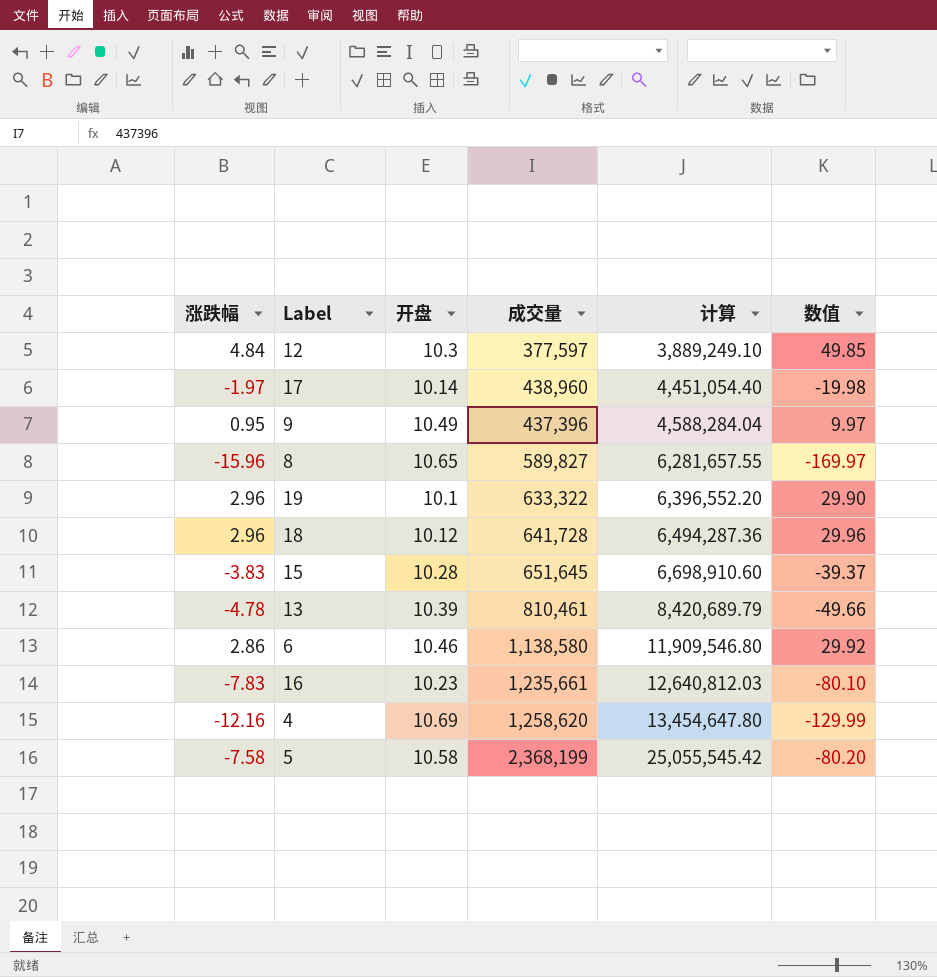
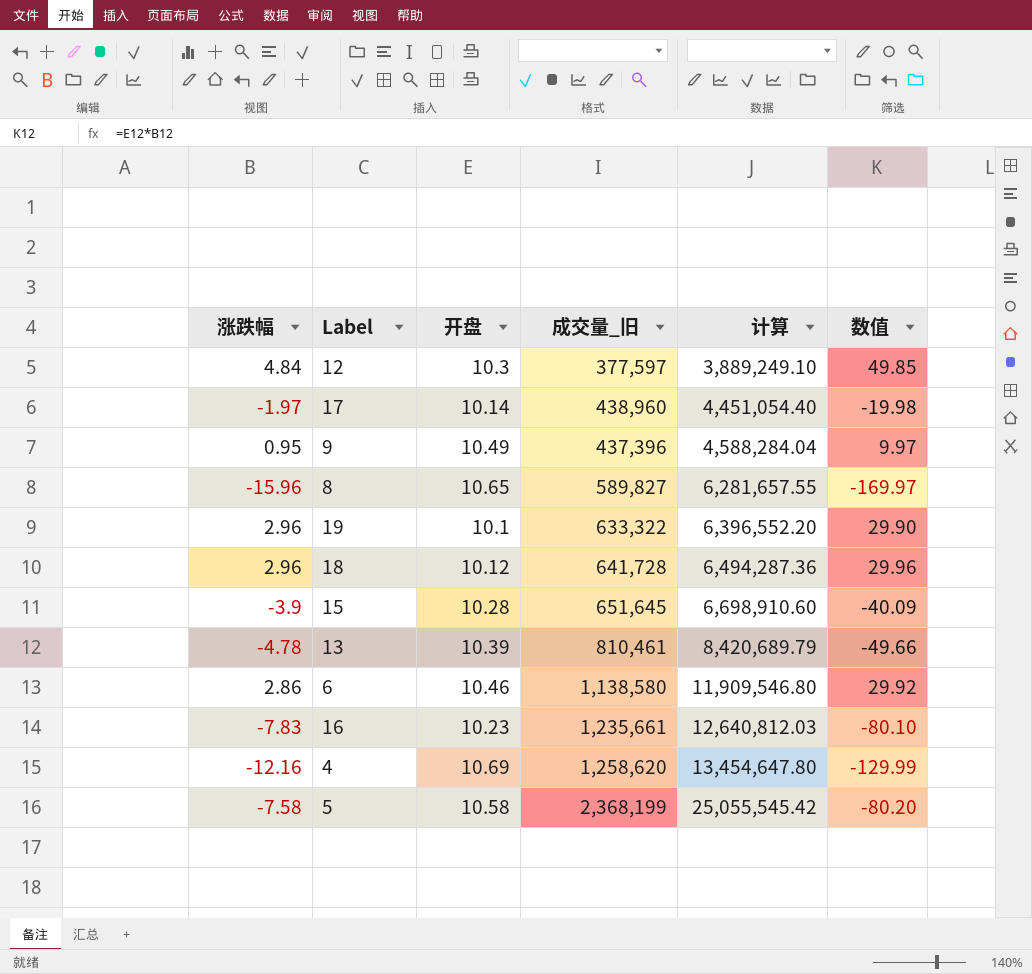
column name: 成交量 -> 成交量_旧
15 | 涨跌幅: -3.83 -> -3.9
15 | 数值: -39.37 -> -40.09

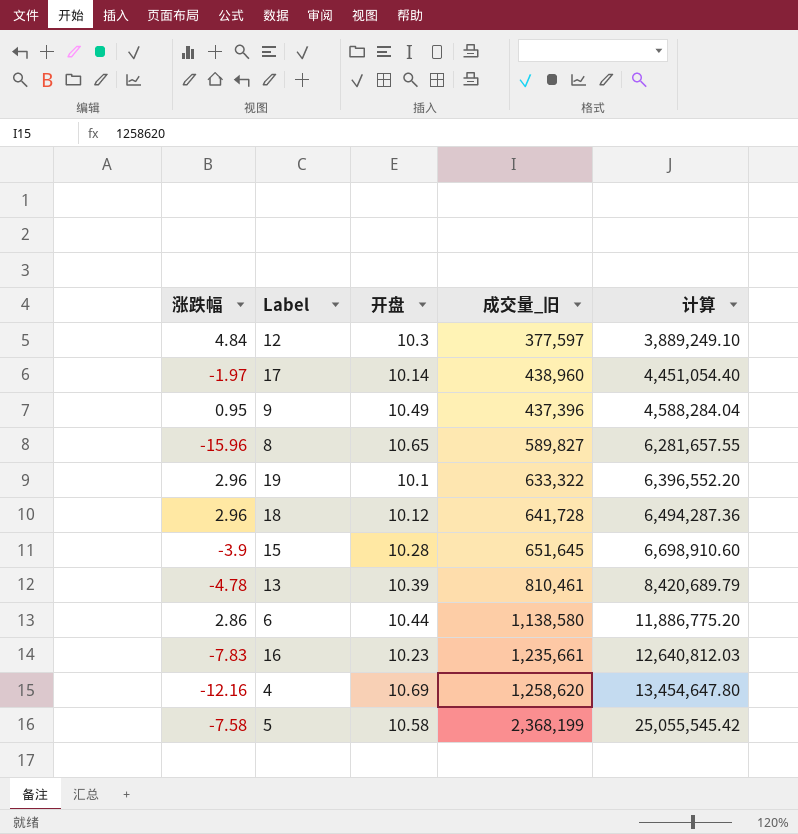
column 数值 | formula: [涨跌幅] * [开盘] -> none
6 | 开盘: 10.46 -> 10.44
6 | 计算: 11,909,546.80 -> 11,886,775.20

